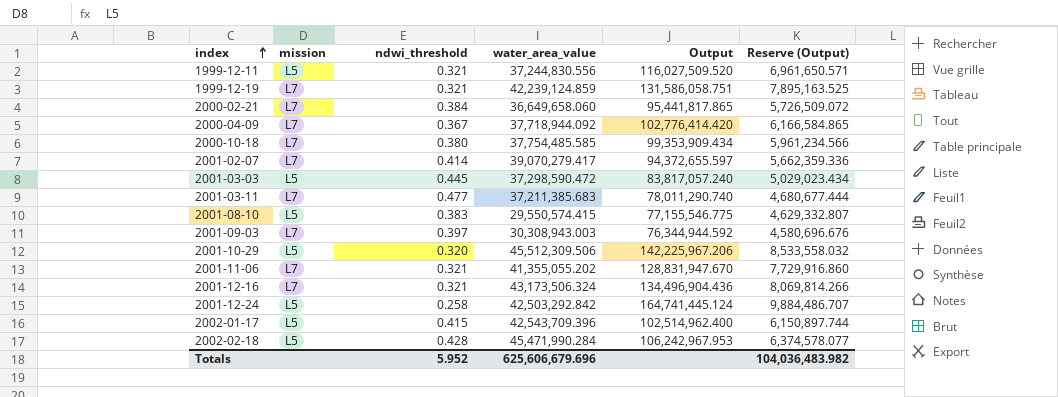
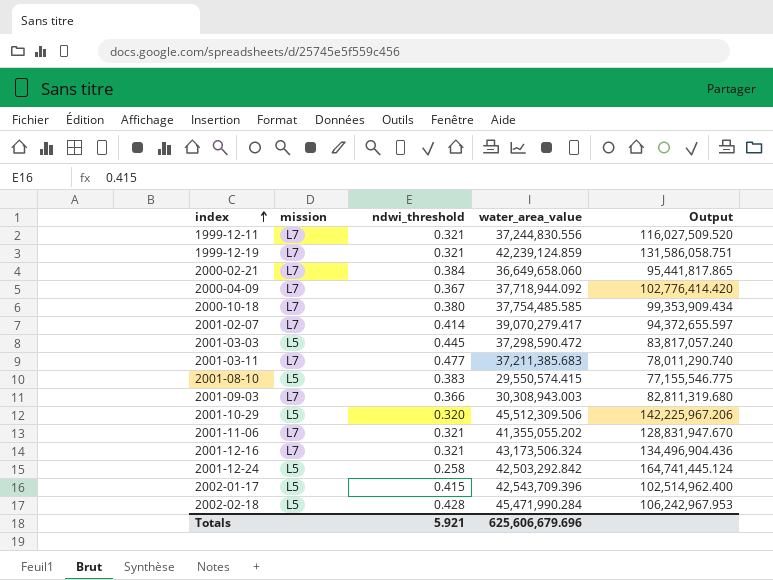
column Reserve (Output) | formula: [Output] * 0.06 -> none
1999-12-11 | mission: L5 -> L7
2001-09-03 | ndwi_threshold: 0.397 -> 0.366
2001-09-03 | Output: 76,344,944.592 -> 82,811,319.680
Totals | ndwi_threshold: 5.952 -> 5.921

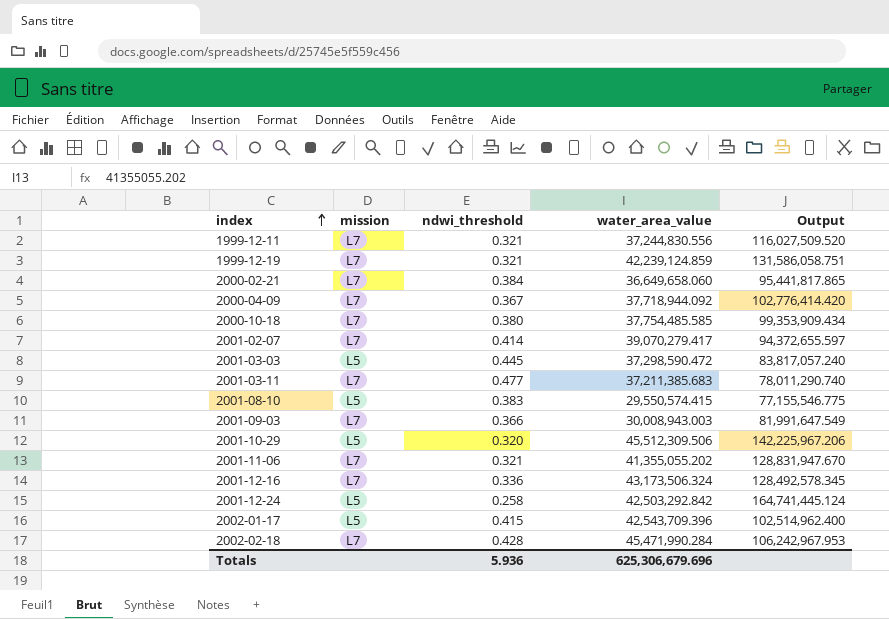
2001-09-03 | water_area_value: 30,308,943.003 -> 30,008,943.003
2001-09-03 | Output: 82,811,319.680 -> 81,991,647.549
2001-12-16 | ndwi_threshold: 0.321 -> 0.336
2001-12-16 | Output: 134,496,904.436 -> 128,492,578.345
2002-02-18 | mission: L5 -> L7
Totals | ndwi_threshold: 5.921 -> 5.936
Totals | water_area_value: 625,606,679.696 -> 625,306,679.696

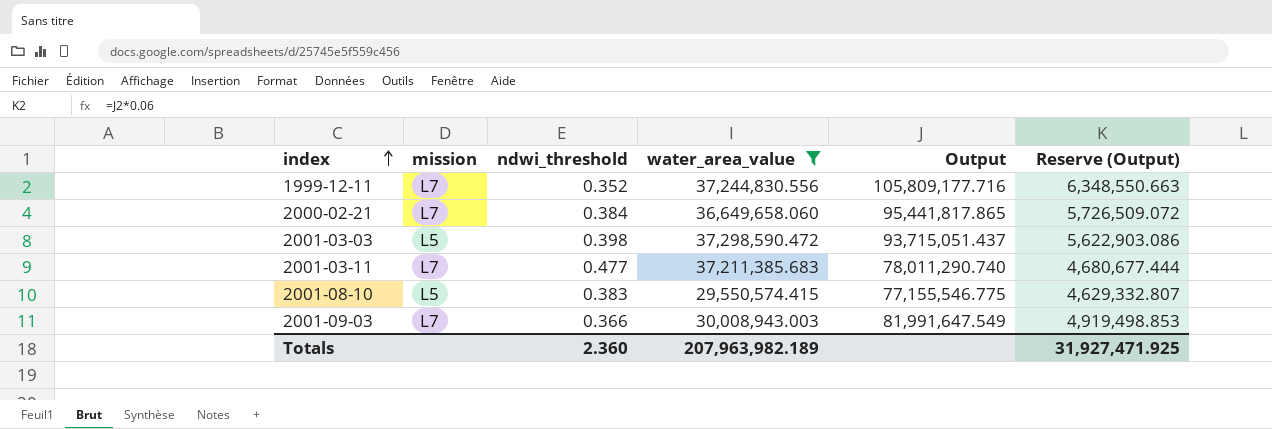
filter: none -> water_area_value <= 37,298,590.472
column Reserve (Output) | formula: none -> [Output] * 0.06
1999-12-11 | ndwi_threshold: 0.321 -> 0.352
1999-12-11 | Output: 116,027,509.520 -> 105,809,177.716
2001-03-03 | ndwi_threshold: 0.445 -> 0.398
2001-03-03 | Output: 83,817,057.240 -> 93,715,051.437
Totals | ndwi_threshold: 5.936 -> 2.360
Totals | water_area_value: 625,306,679.696 -> 207,963,982.189

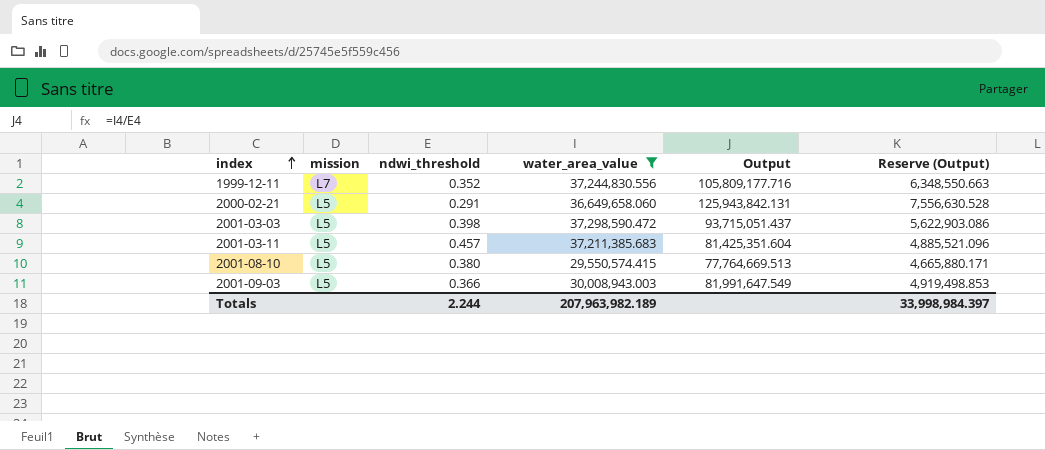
2000-02-21 | mission: L7 -> L5
2000-02-21 | ndwi_threshold: 0.384 -> 0.291
2000-02-21 | Output: 95,441,817.865 -> 125,943,842.131
2000-02-21 | Reserve (Output): 5,726,509.072 -> 7,556,630.528
2001-03-11 | mission: L7 -> L5
2001-03-11 | ndwi_threshold: 0.477 -> 0.457
2001-03-11 | Output: 78,011,290.740 -> 81,425,351.604
2001-03-11 | Reserve (Output): 4,680,677.444 -> 4,885,521.096
2001-08-10 | ndwi_threshold: 0.383 -> 0.380
2001-08-10 | Output: 77,155,546.775 -> 77,764,669.513
2001-08-10 | Reserve (Output): 4,629,332.807 -> 4,665,880.171
2001-09-03 | mission: L7 -> L5
Totals | ndwi_threshold: 2.360 -> 2.244
Totals | Reserve (Output): 31,927,471.925 -> 33,998,984.397

